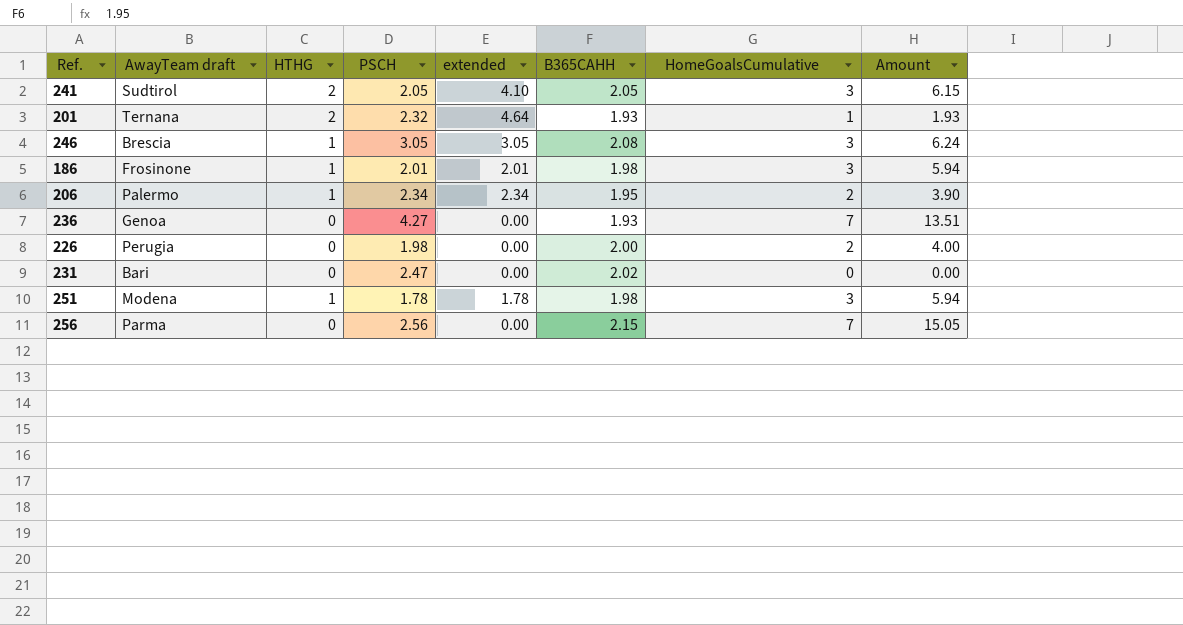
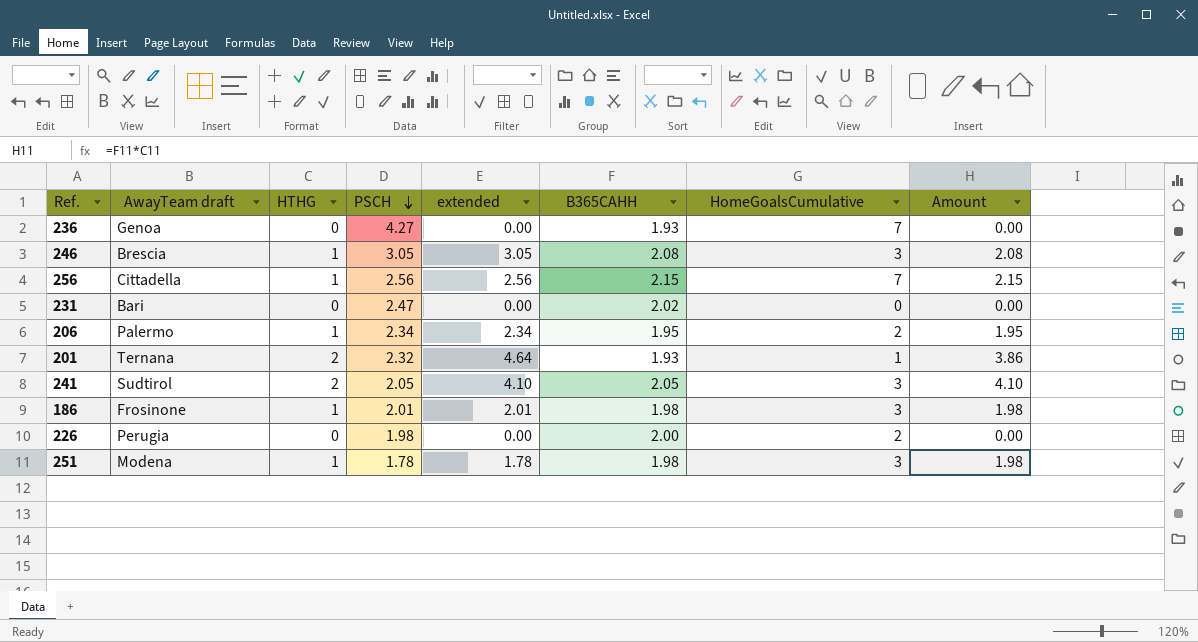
row order: none -> PSCH descending
column Amount | formula: [B365CAHH] * [HomeGoalsCumulative] -> [HTHG] * [B365CAHH]
256 | AwayTeam draft: Parma -> Cittadella
256 | HTHG: 0 -> 1
256 | extended: 0.00 -> 2.56

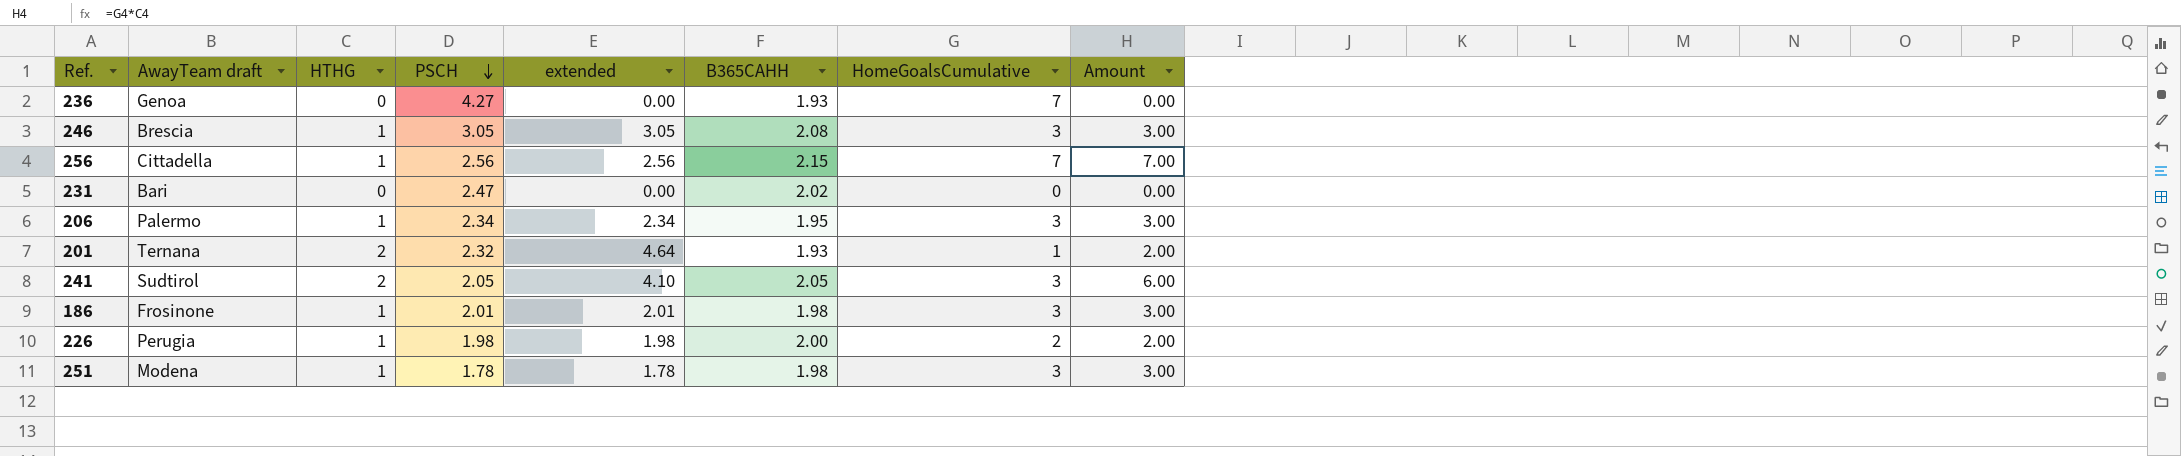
column Amount | formula: [HTHG] * [B365CAHH] -> [HTHG] * [HomeGoalsCumulative]
206 | HomeGoalsCumulative: 2 -> 3
226 | HTHG: 0 -> 1
226 | extended: 0.00 -> 1.98

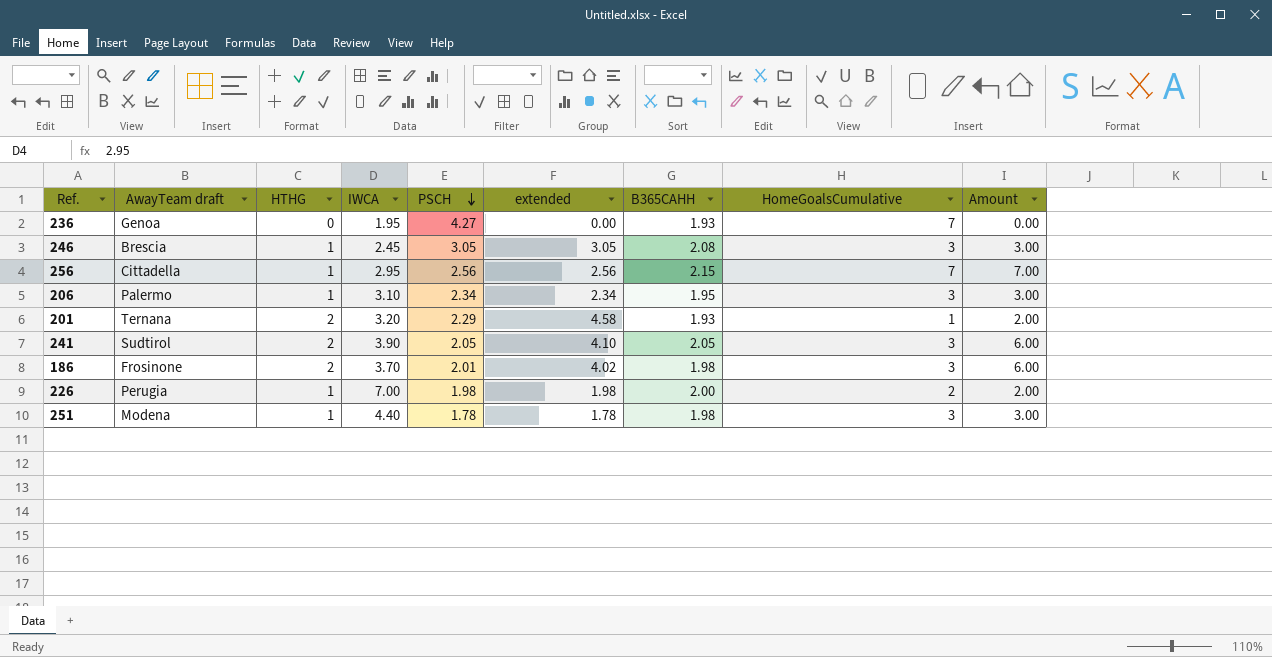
column IWCA | position: none -> 4
row 231: Bari | 0 | 2.47 | 0.00 | 2.02 | 0 | 0.00 -> none
201 | PSCH: 2.32 -> 2.29
201 | extended: 4.64 -> 4.58
186 | HTHG: 1 -> 2
186 | extended: 2.01 -> 4.02
186 | Amount: 3.00 -> 6.00

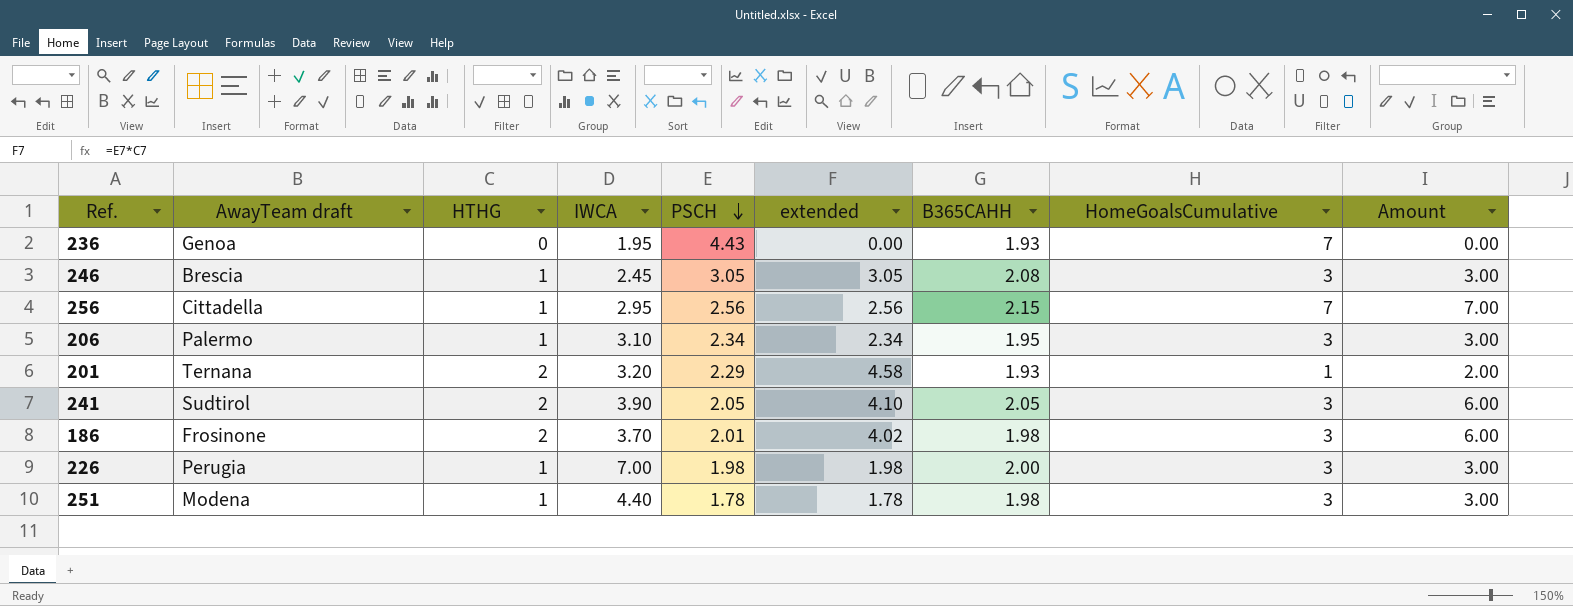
236 | PSCH: 4.27 -> 4.43
226 | HomeGoalsCumulative: 2 -> 3
226 | Amount: 2.00 -> 3.00

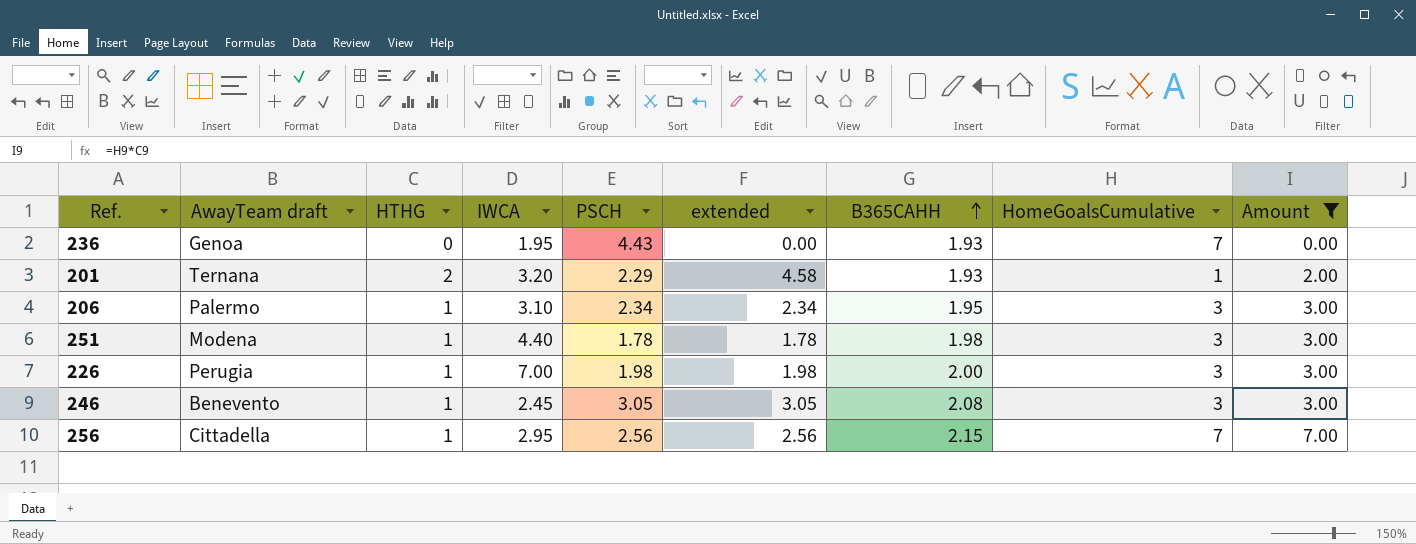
filter: none -> Amount != 6.00
row order: PSCH descending -> B365CAHH ascending
246 | AwayTeam draft: Brescia -> Benevento

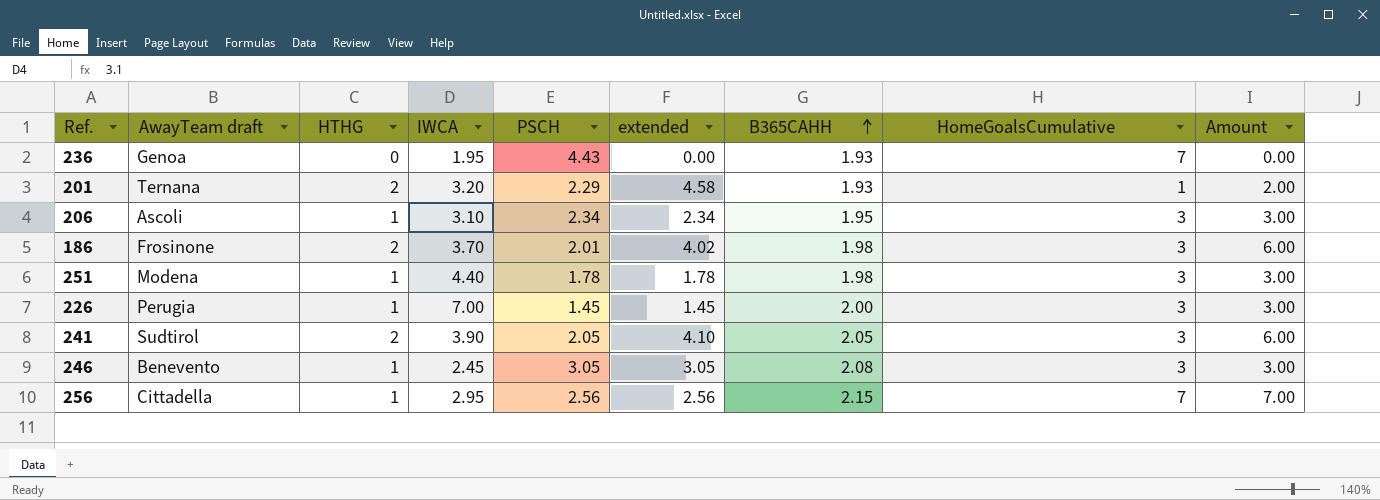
filter: Amount != 6.00 -> none
206 | AwayTeam draft: Palermo -> Ascoli
226 | PSCH: 1.98 -> 1.45
226 | extended: 1.98 -> 1.45

